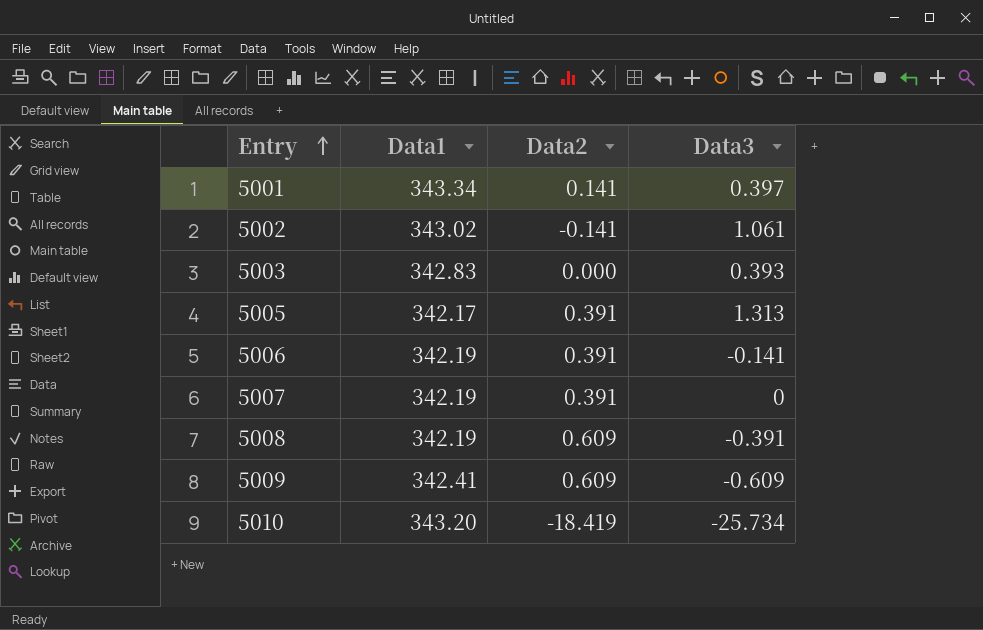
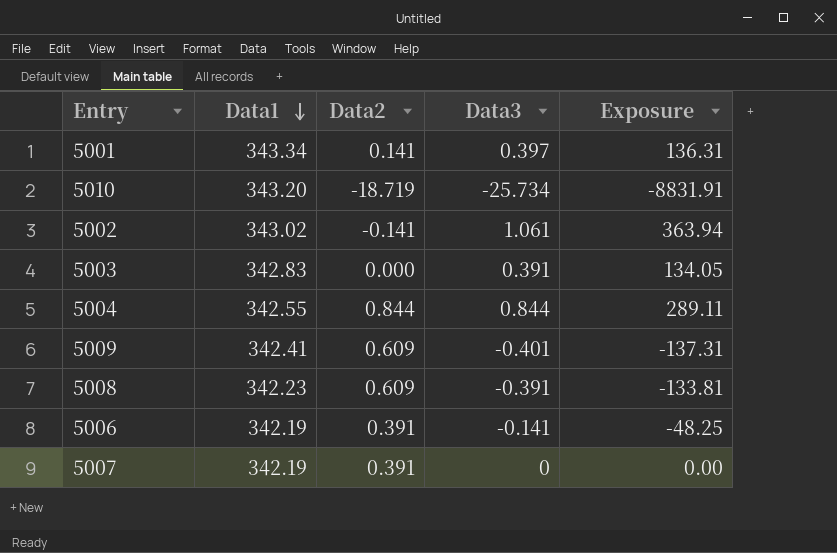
row order: Entry ascending -> Data1 descending
column Exposure | formula: none -> [Data1] * [Data3]
row 5005: 342.17 | 0.391 | 1.313 -> none
5010 | Data2: -18.419 -> -18.719
5003 | Data3: 0.393 -> 0.391
row 5004: none -> 342.55 | 0.844 | 0.844 | 289.11
5009 | Data3: -0.609 -> -0.401
5008 | Data1: 342.19 -> 342.23

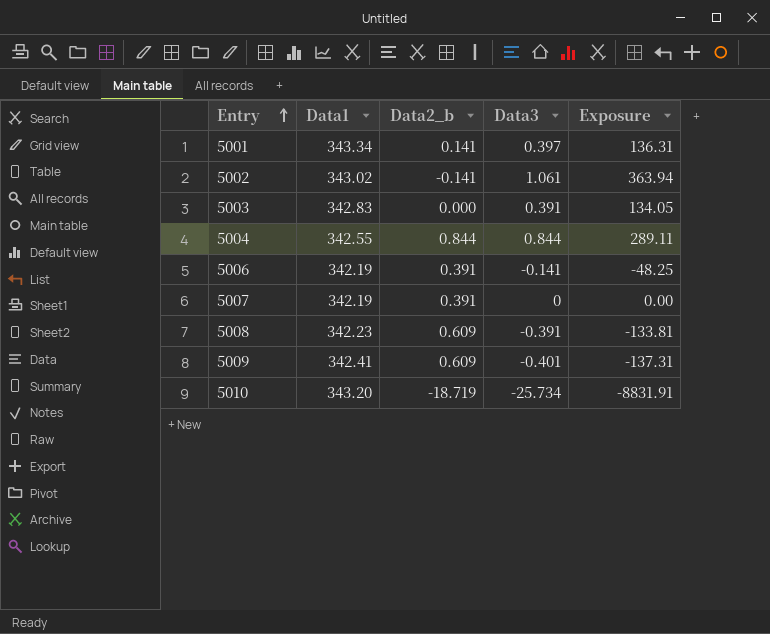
row order: Data1 descending -> Entry ascending
column name: Data2 -> Data2_b

